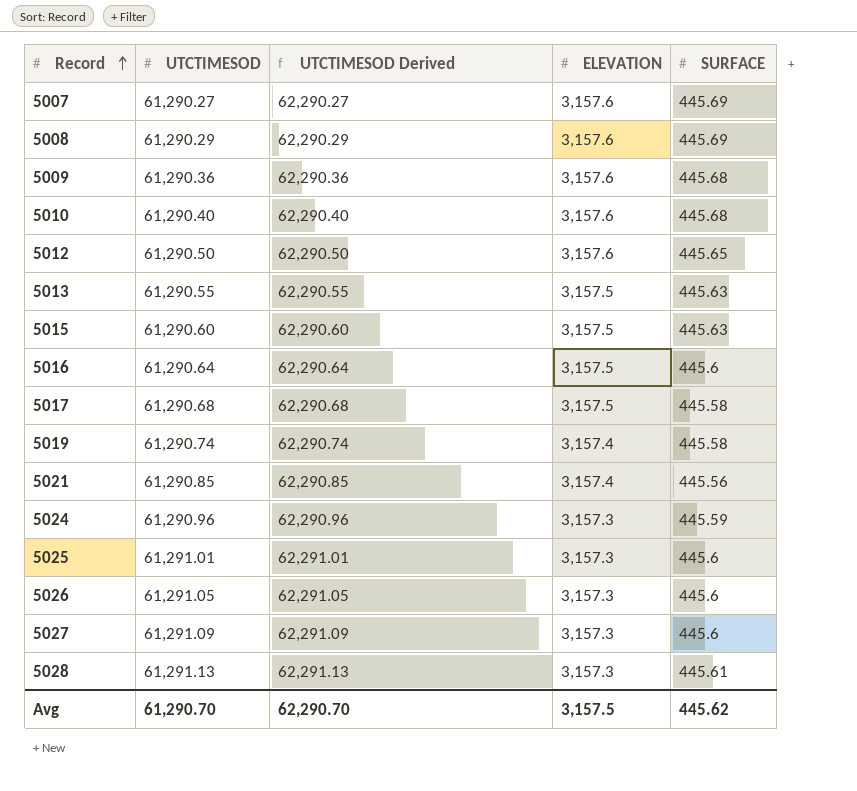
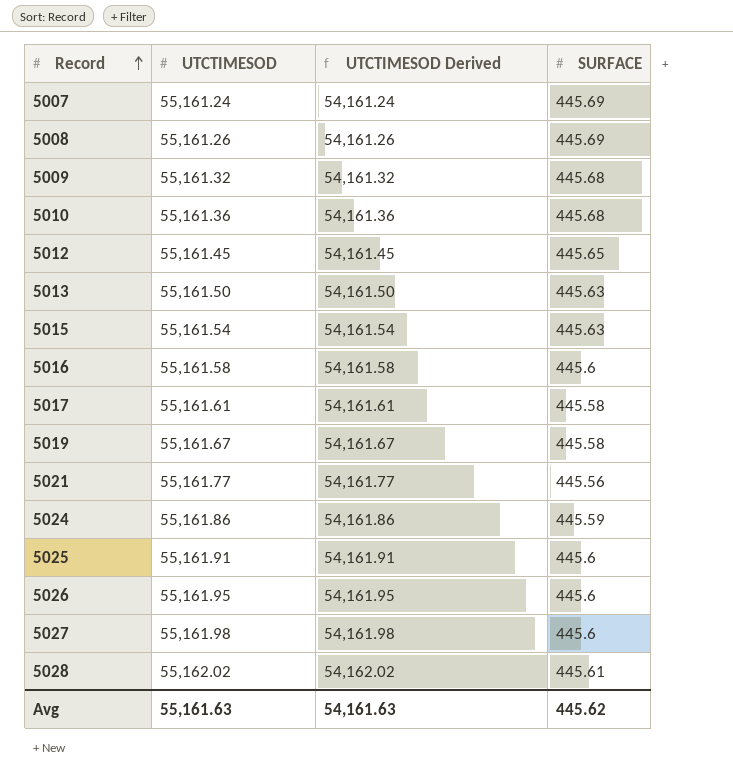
column ELEVATION | position: 4 -> none
column UTCTIMESOD Derived | formula: [UTCTIMESOD] + 1000 -> [UTCTIMESOD] - 1000
5007 | UTCTIMESOD: 61,290.27 -> 55,161.24
5008 | UTCTIMESOD: 61,290.29 -> 55,161.26
5009 | UTCTIMESOD: 61,290.36 -> 55,161.32
5010 | UTCTIMESOD: 61,290.40 -> 55,161.36
5012 | UTCTIMESOD: 61,290.50 -> 55,161.45
5013 | UTCTIMESOD: 61,290.55 -> 55,161.50
5015 | UTCTIMESOD: 61,290.60 -> 55,161.54
5016 | UTCTIMESOD: 61,290.64 -> 55,161.58
5017 | UTCTIMESOD: 61,290.68 -> 55,161.61
5019 | UTCTIMESOD: 61,290.74 -> 55,161.67
5021 | UTCTIMESOD: 61,290.85 -> 55,161.77
5024 | UTCTIMESOD: 61,290.96 -> 55,161.86
5025 | UTCTIMESOD: 61,291.01 -> 55,161.91
5026 | UTCTIMESOD: 61,291.05 -> 55,161.95
5027 | UTCTIMESOD: 61,291.09 -> 55,161.98
5028 | UTCTIMESOD: 61,291.13 -> 55,162.02
Avg | UTCTIMESOD: 61,290.70 -> 55,161.63
Avg | UTCTIMESOD Derived: 62,290.70 -> 54,161.63

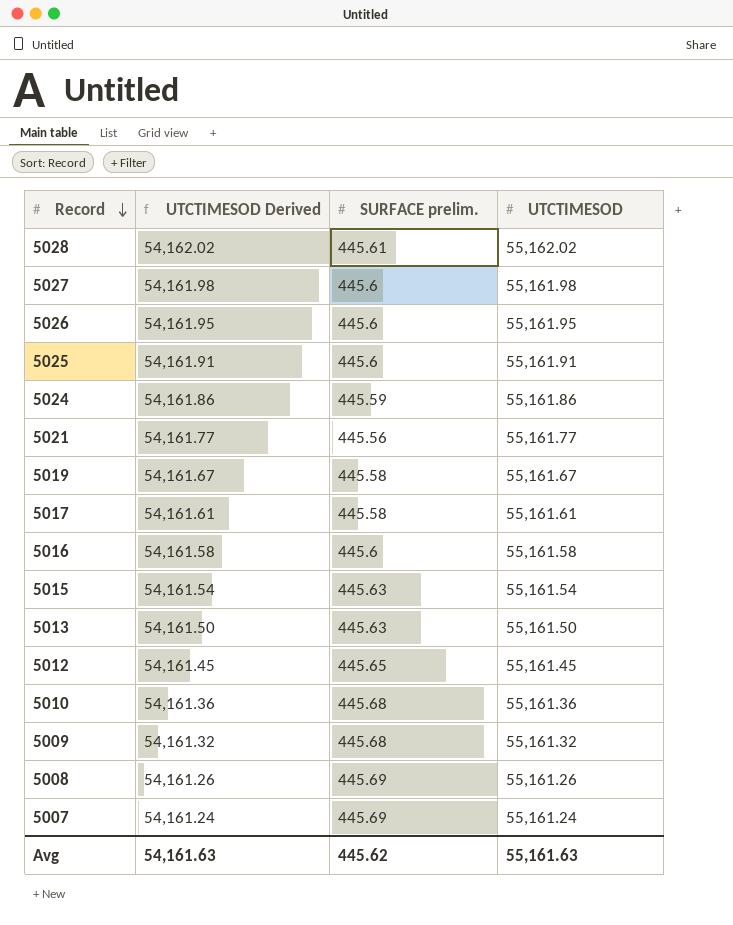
row order: Record ascending -> Record descending
column name: SURFACE -> SURFACE prelim.
column UTCTIMESOD | position: 2 -> 4

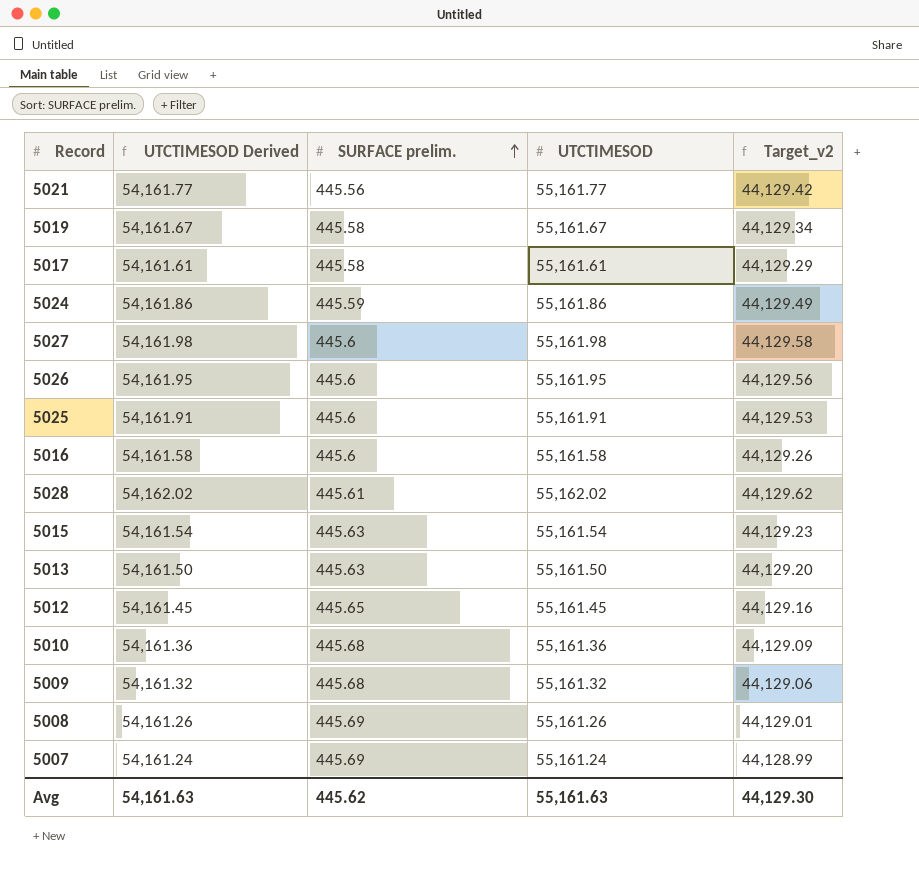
row order: Record descending -> SURFACE prelim. ascending
column Target_v2 | formula: none -> [UTCTIMESOD] * 0.8

